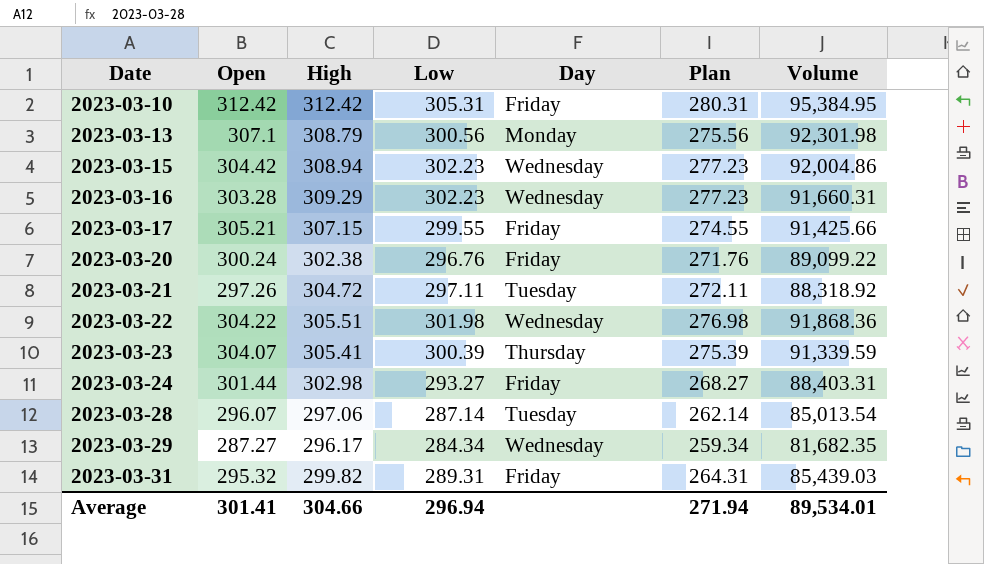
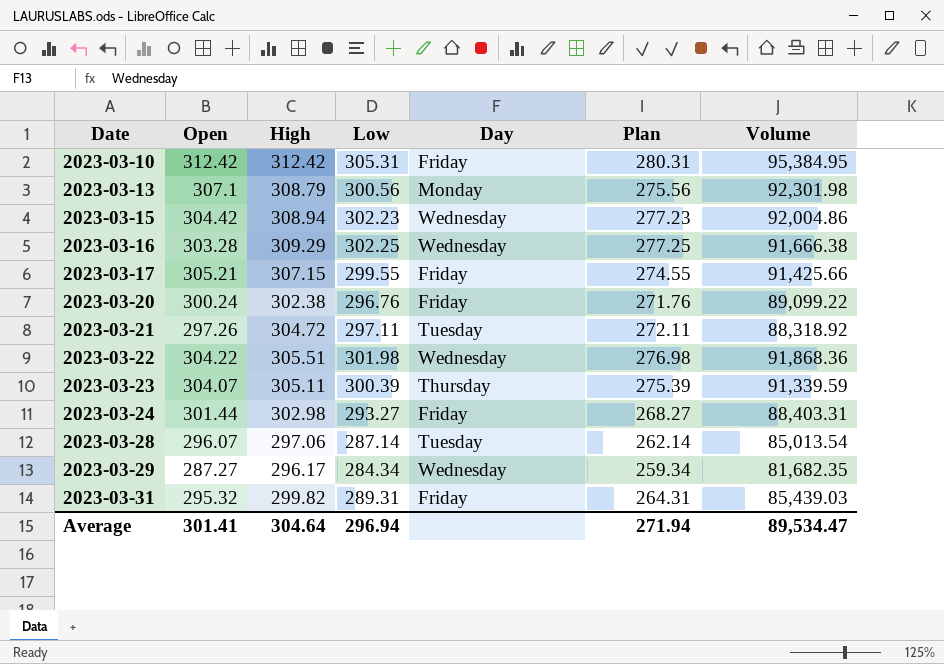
2023-03-16 | Low: 302.23 -> 302.25
2023-03-16 | Plan: 277.23 -> 277.25
2023-03-16 | Volume: 91,660.31 -> 91,666.38
2023-03-23 | High: 305.41 -> 305.11
Average | High: 304.66 -> 304.64
Average | Volume: 89,534.01 -> 89,534.47

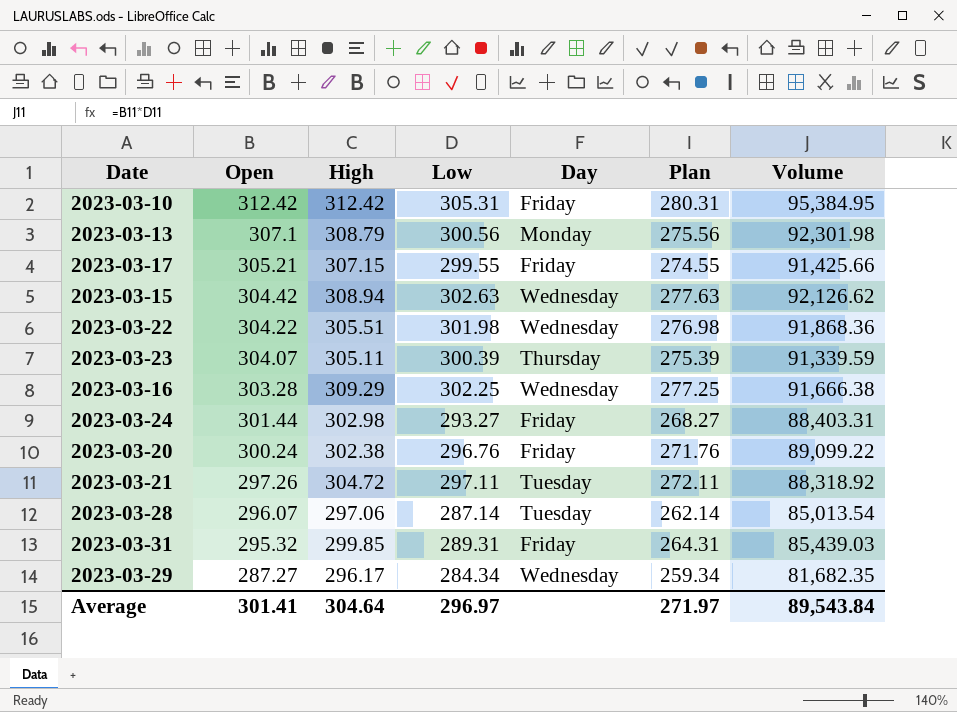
row order: Date ascending -> Open descending
2023-03-15 | Low: 302.23 -> 302.63
2023-03-15 | Plan: 277.23 -> 277.63
2023-03-15 | Volume: 92,004.86 -> 92,126.62
2023-03-31 | High: 299.82 -> 299.85
Average | Low: 296.94 -> 296.97
Average | Plan: 271.94 -> 271.97
Average | Volume: 89,534.47 -> 89,543.84

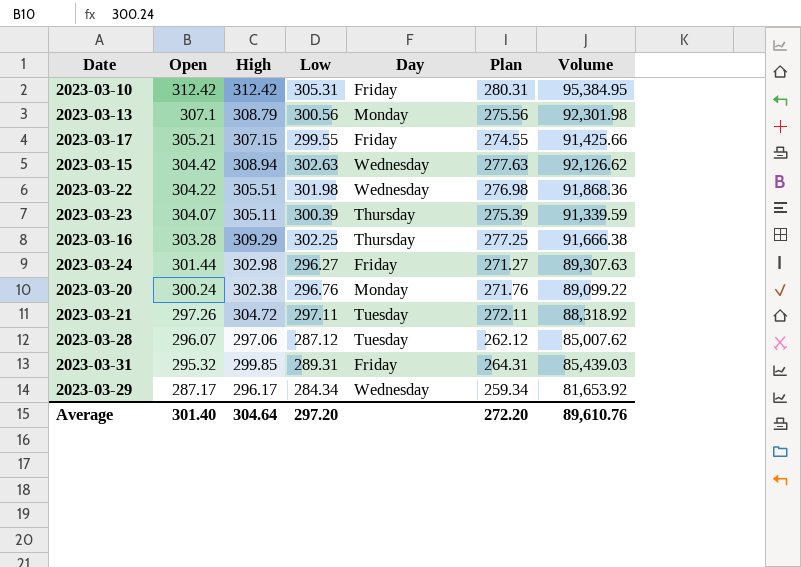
2023-03-16 | Day: Wednesday -> Thursday
2023-03-24 | Low: 293.27 -> 296.27
2023-03-24 | Plan: 268.27 -> 271.27
2023-03-24 | Volume: 88,403.31 -> 89,307.63
2023-03-20 | Day: Friday -> Monday
2023-03-28 | Low: 287.14 -> 287.12
2023-03-28 | Plan: 262.14 -> 262.12
2023-03-28 | Volume: 85,013.54 -> 85,007.62
2023-03-29 | Open: 287.27 -> 287.17
2023-03-29 | Volume: 81,682.35 -> 81,653.92
Average | Open: 301.41 -> 301.40
Average | Low: 296.97 -> 297.20
Average | Plan: 271.97 -> 272.20
Average | Volume: 89,543.84 -> 89,610.76

